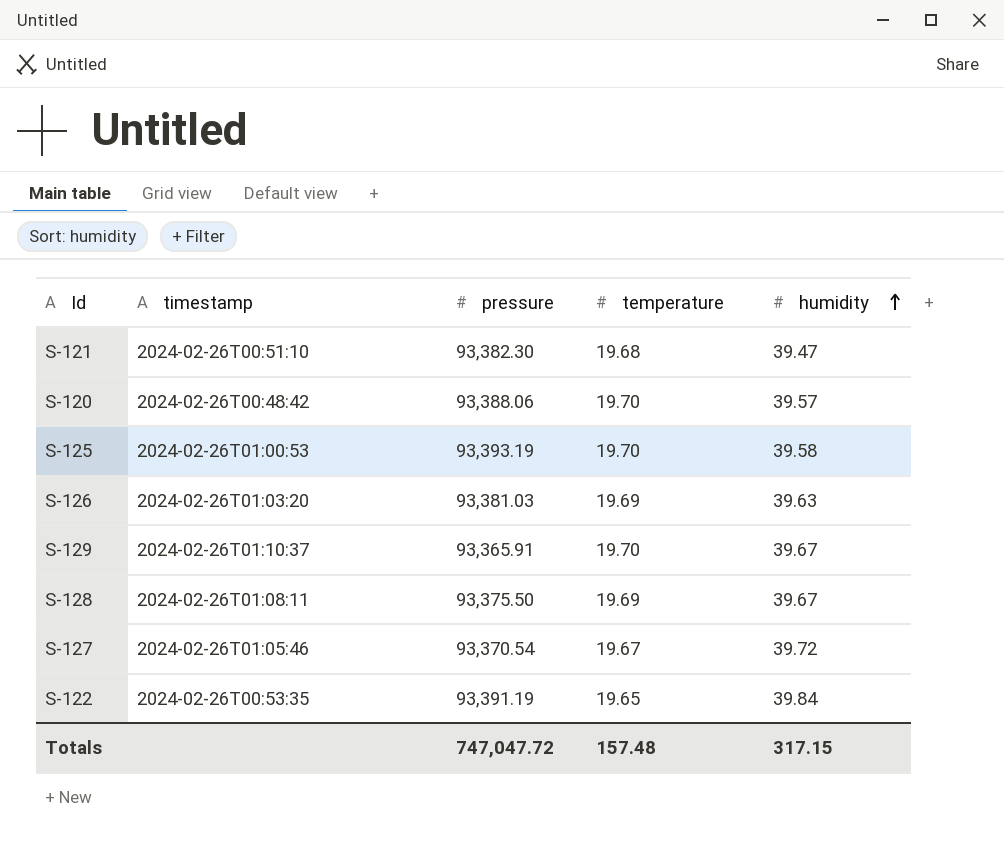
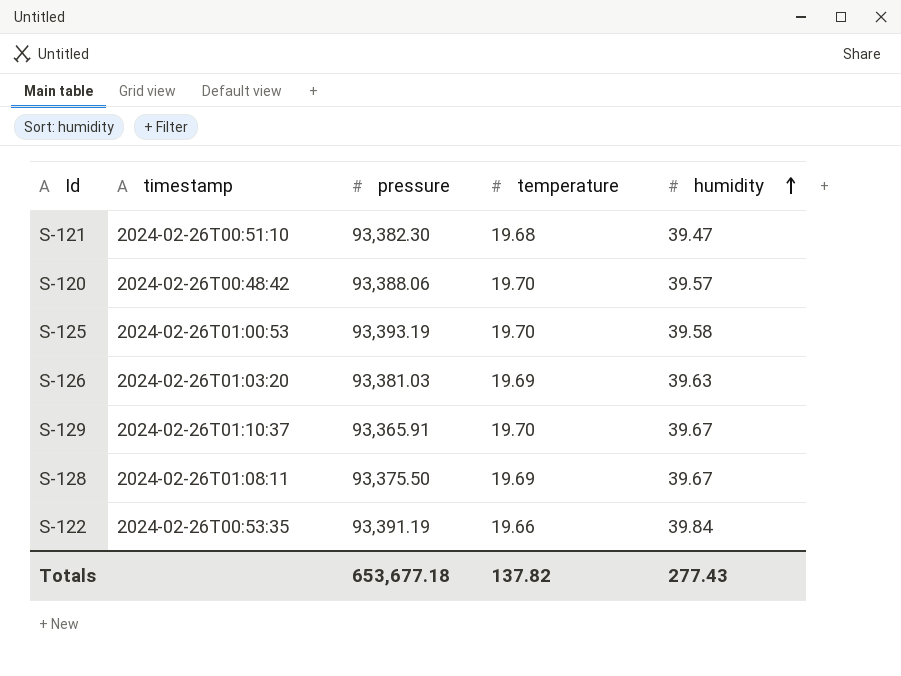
row S-127: 2024-02-26T01:05:46 | 93,370.54 | 19.67 | 39.72 -> none
S-122 | temperature: 19.65 -> 19.66
Totals | pressure: 747,047.72 -> 653,677.18
Totals | temperature: 157.48 -> 137.82
Totals | humidity: 317.15 -> 277.43

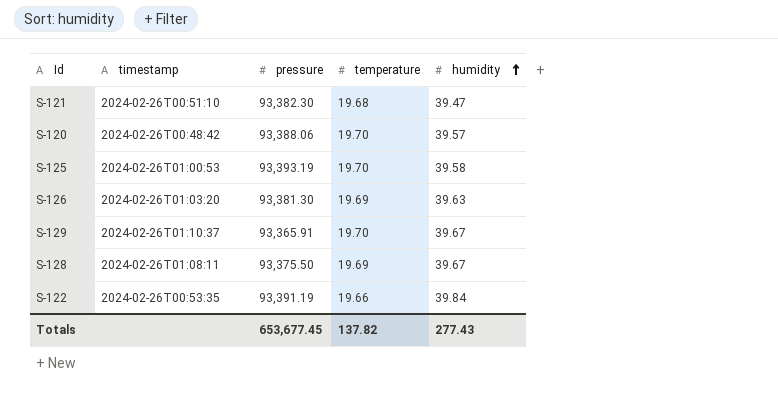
S-126 | pressure: 93,381.03 -> 93,381.30
Totals | pressure: 653,677.18 -> 653,677.45

